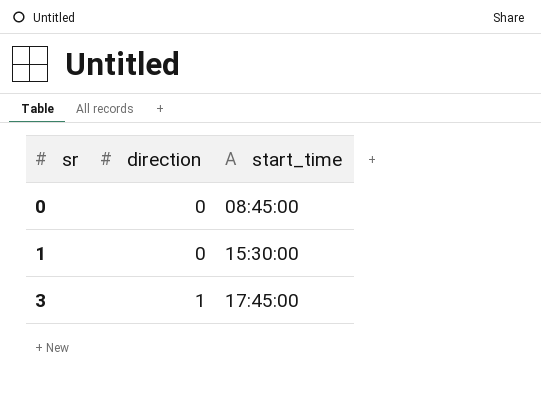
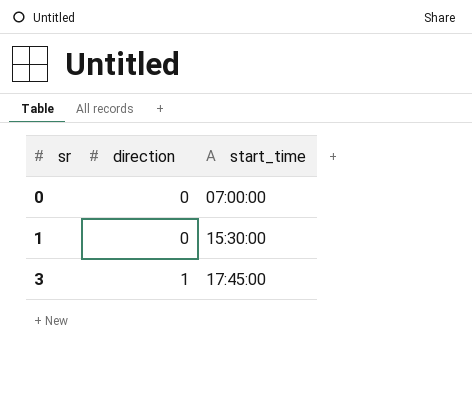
0 | start_time: 08:45:00 -> 07:00:00

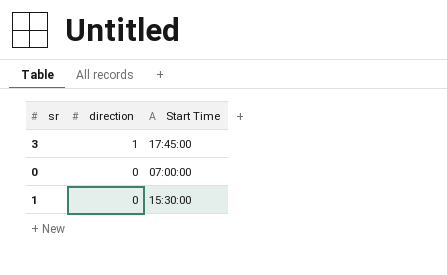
row order: sr ascending -> direction descending
column name: start_time -> Start Time

